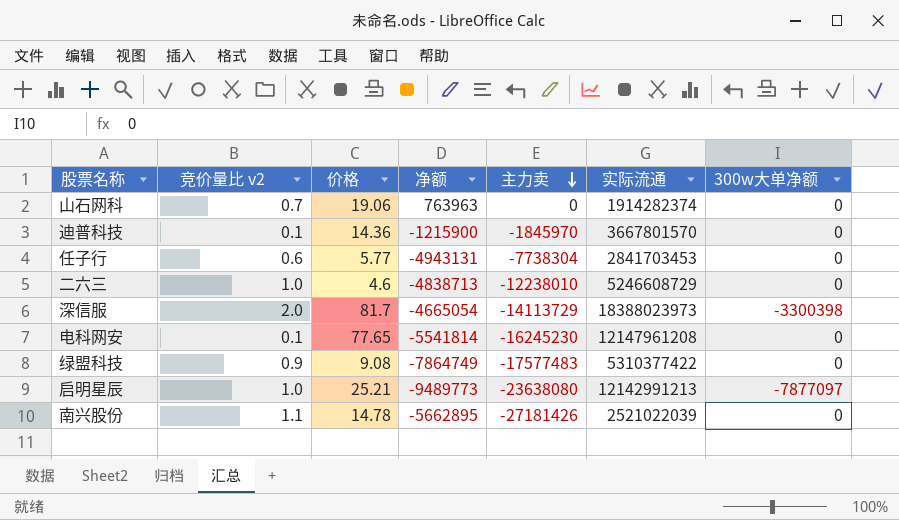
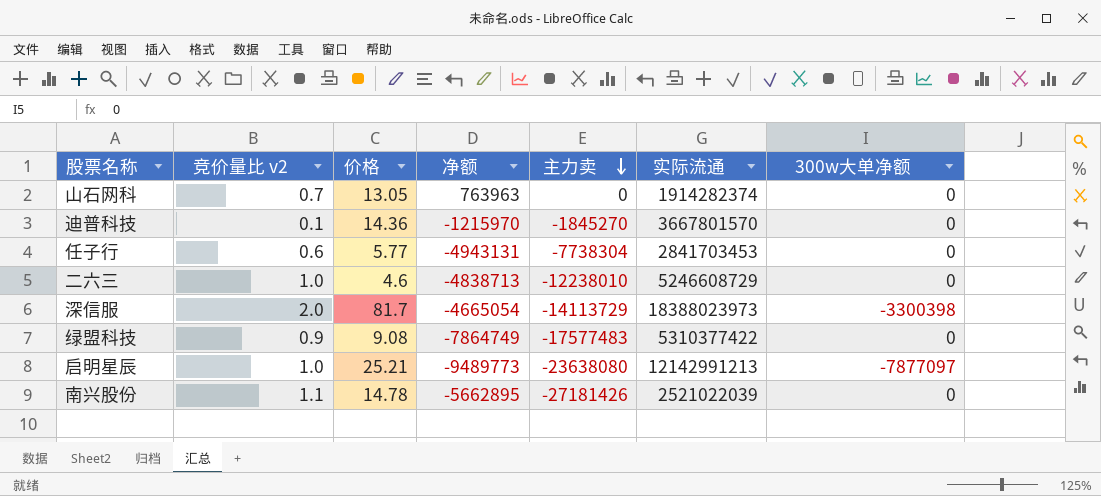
row 电科网安: 0.1 | 77.65 | -5541814 | -16245230 | 12147961208 | 0 -> none
山石网科 | 价格: 19.06 -> 13.05
迪普科技 | 净额: -1215900 -> -1215970
迪普科技 | 主力卖: -1845970 -> -1845270

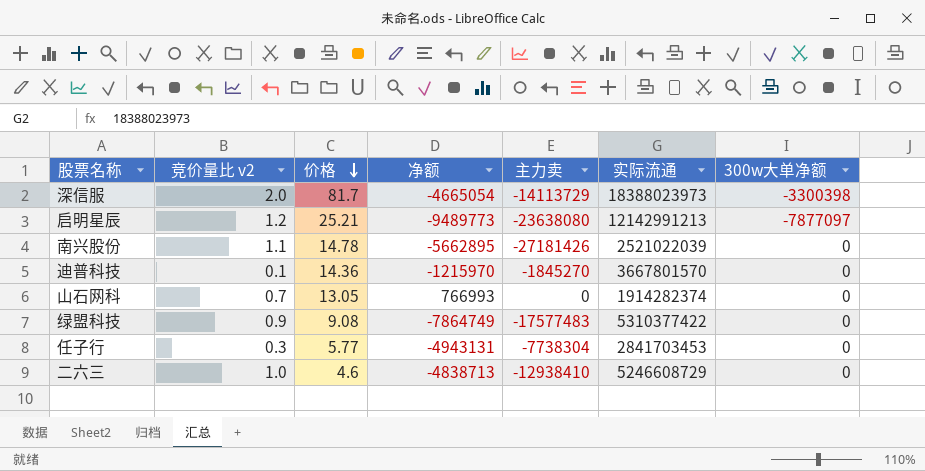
row order: 主力卖 descending -> 价格 descending
启明星辰 | 竞价量比 v2: 1.0 -> 1.2
山石网科 | 净额: 763963 -> 766993
任子行 | 竞价量比 v2: 0.6 -> 0.3
二六三 | 主力卖: -12238010 -> -12938410

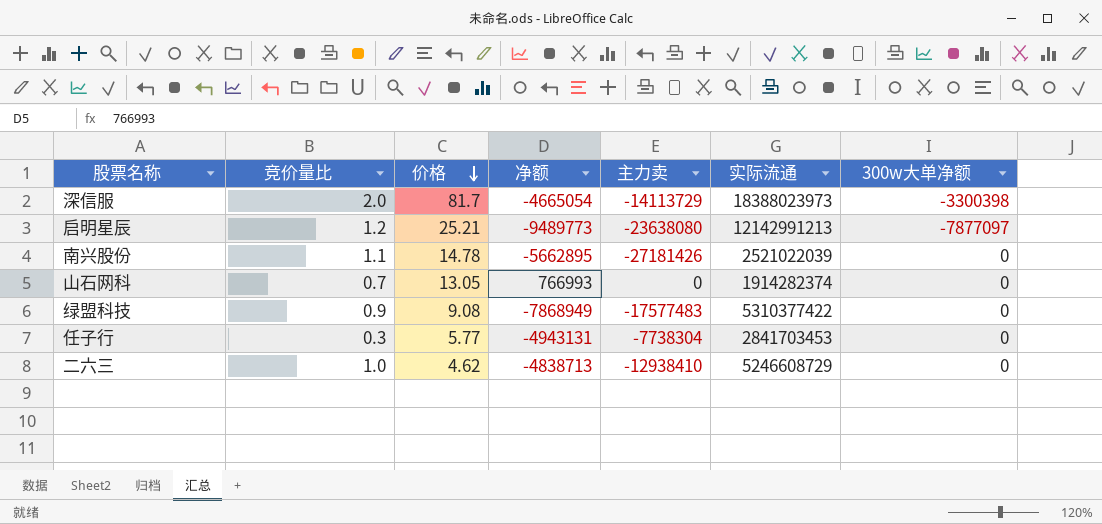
column name: 竞价量比 v2 -> 竞价量比
row 迪普科技: 0.1 | 14.36 | -1215970 | -1845270 | 3667801570 | 0 -> none
绿盟科技 | 净额: -7864749 -> -7868949
二六三 | 价格: 4.6 -> 4.62

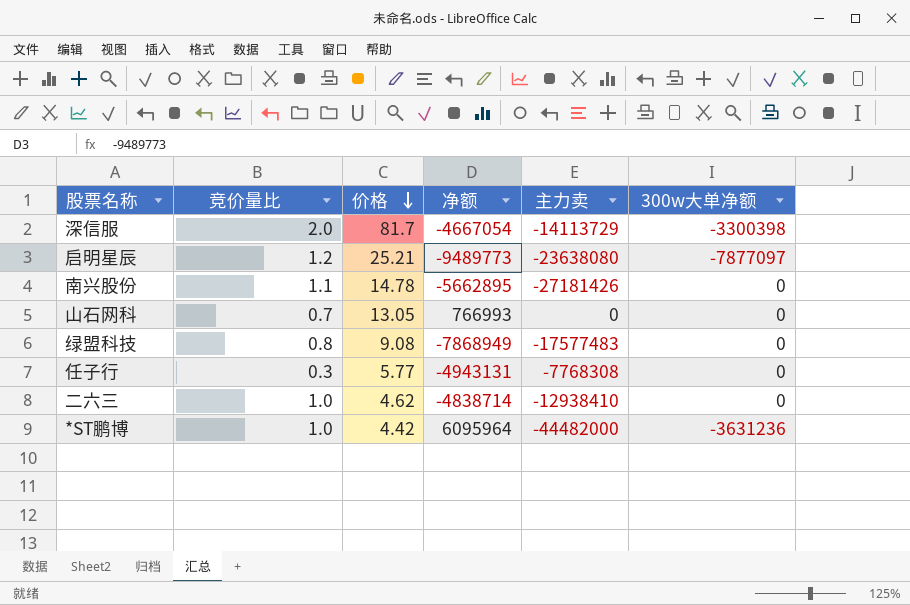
column 实际流通 | position: 6 -> none
深信服 | 净额: -4665054 -> -4667054
绿盟科技 | 竞价量比: 0.9 -> 0.8
任子行 | 主力卖: -7738304 -> -7768308
二六三 | 净额: -4838713 -> -4838714
row *ST鹏博: none -> 1.0 | 4.42 | 6095964 | -44482000 | -3631236

